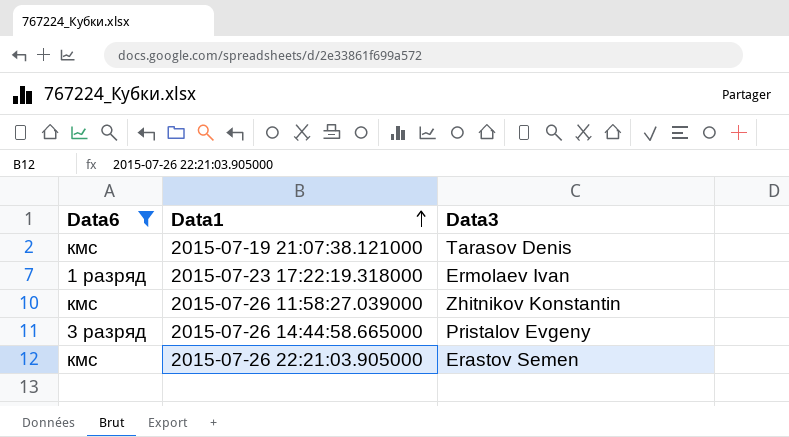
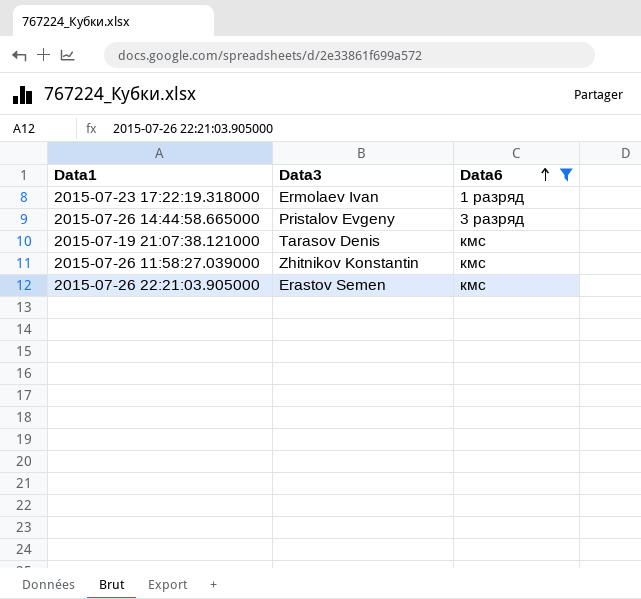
row order: Data1 ascending -> Data6 ascending
column Data6 | position: 1 -> 3

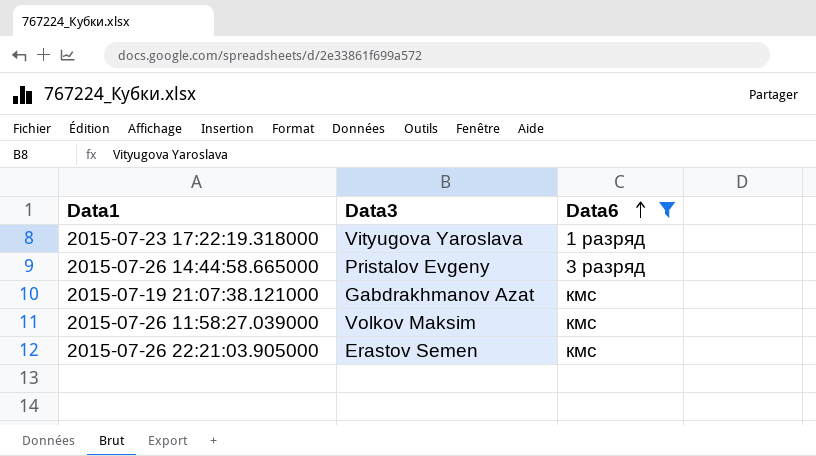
2015-07-23 17:22:19.318000 | Data3: Ermolaev Ivan -> Vityugova Yaroslava
2015-07-19 21:07:38.121000 | Data3: Tarasov Denis -> Gabdrakhmanov Azat
2015-07-26 11:58:27.039000 | Data3: Zhitnikov Konstantin -> Volkov Maksim

